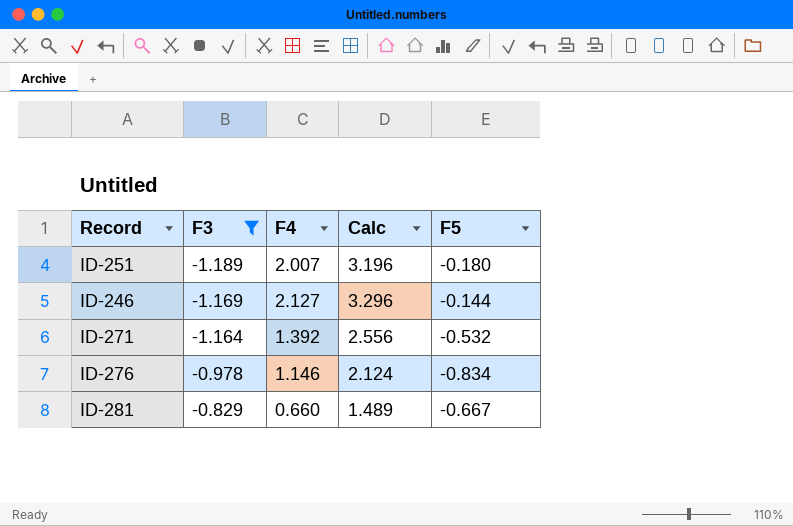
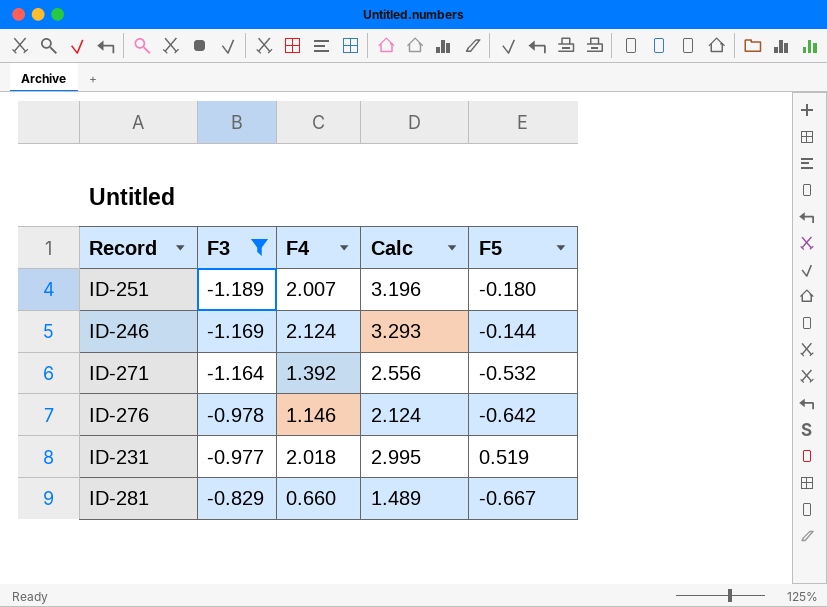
ID-246 | F4: 2.127 -> 2.124
ID-246 | Calc: 3.296 -> 3.293
ID-276 | F5: -0.834 -> -0.642
row ID-231: none -> -0.977 | 2.018 | 2.995 | 0.519

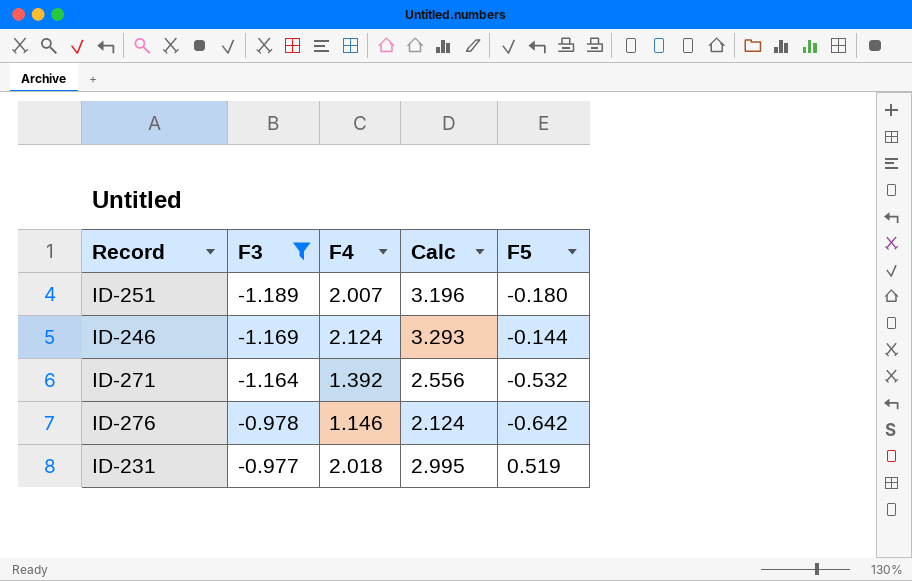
row ID-281: -0.829 | 0.660 | 1.489 | -0.667 -> none

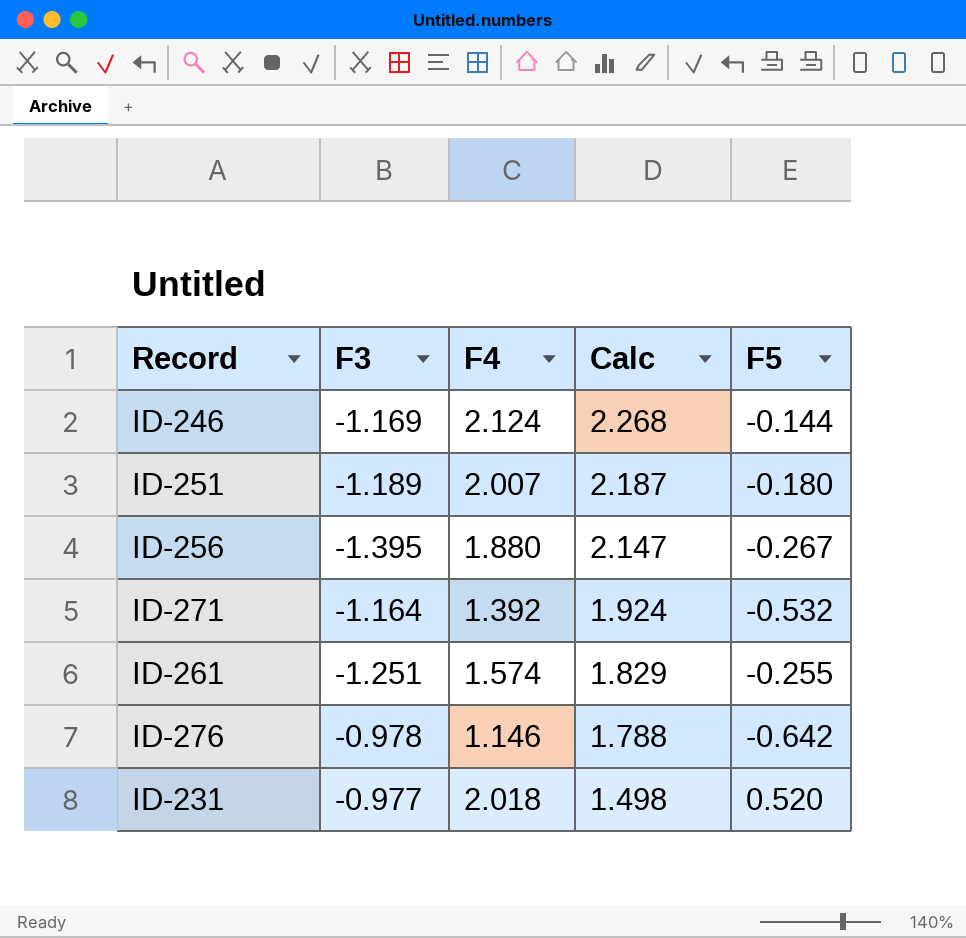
filter: F3 >= -1.189 -> none
row order: F3 ascending -> Calc descending
column Calc | formula: [F4] - [F3] -> [F4] - [F5]
ID-231 | F5: 0.519 -> 0.520

